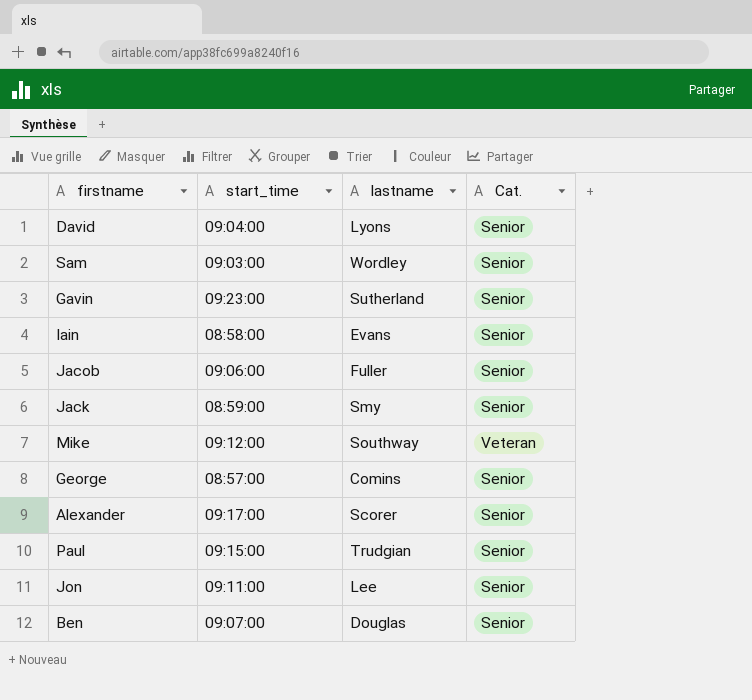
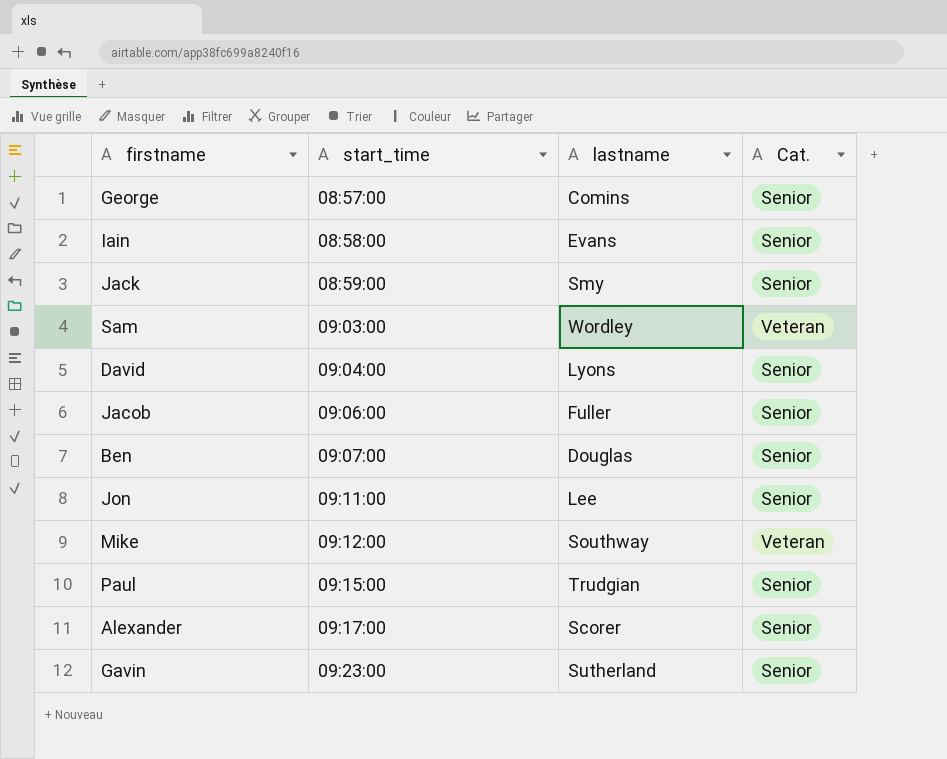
row order: none -> start_time ascending
Sam | Cat.: Senior -> Veteran

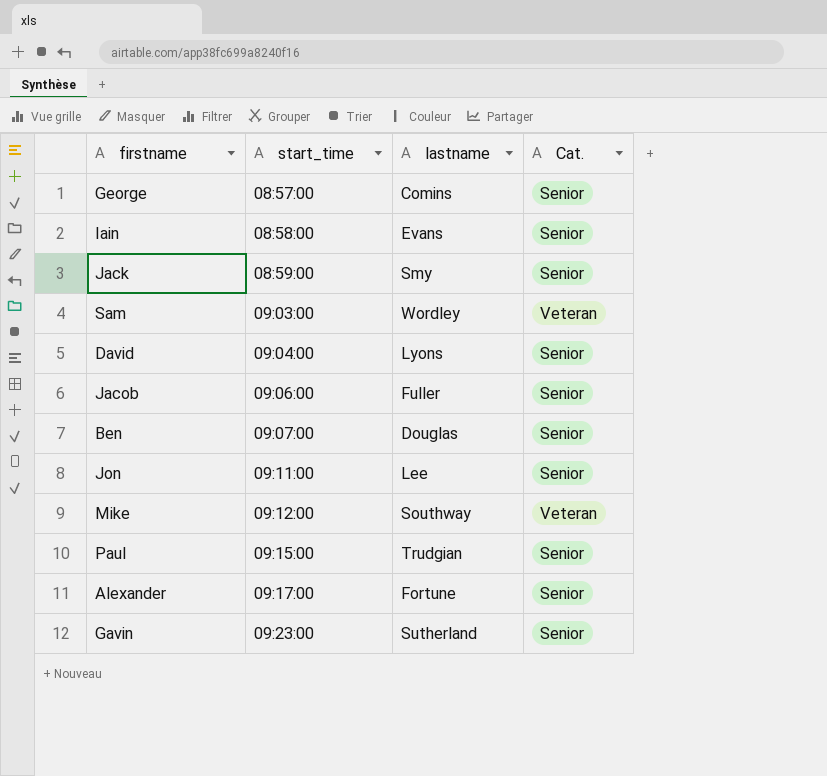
Alexander | lastname: Scorer -> Fortune

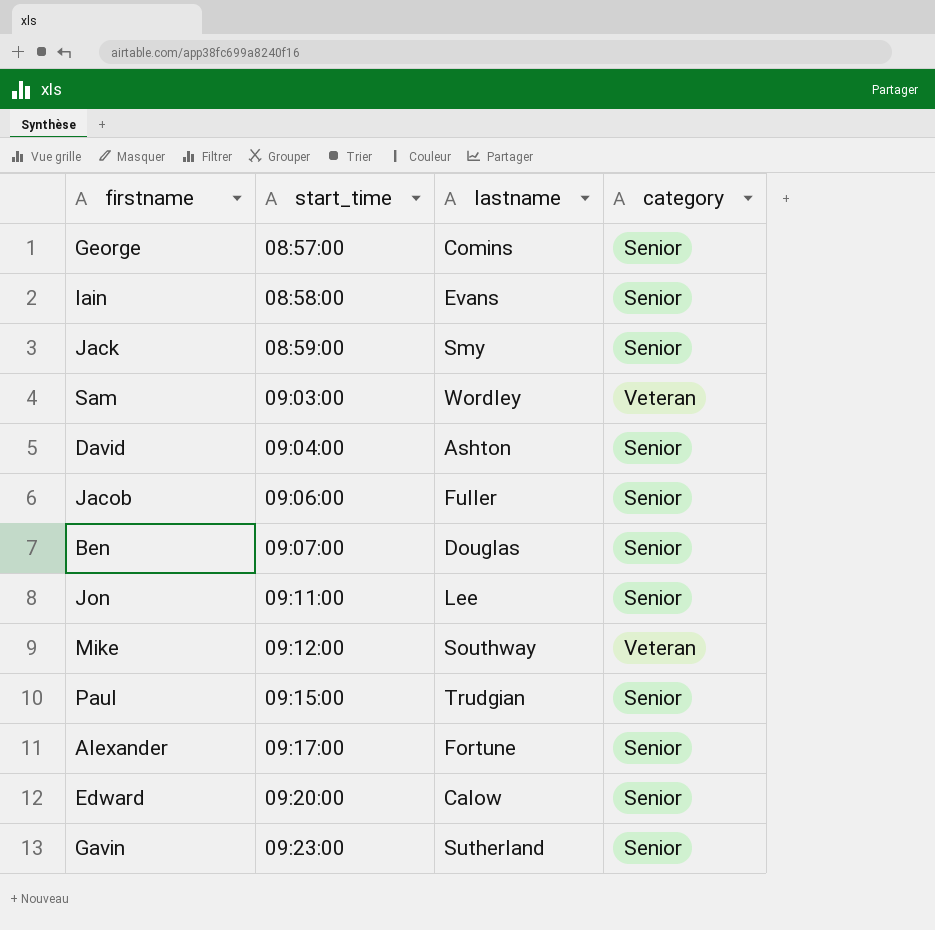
column name: Cat. -> category
David | lastname: Lyons -> Ashton
row Edward: none -> 09:20:00 | Calow | Senior

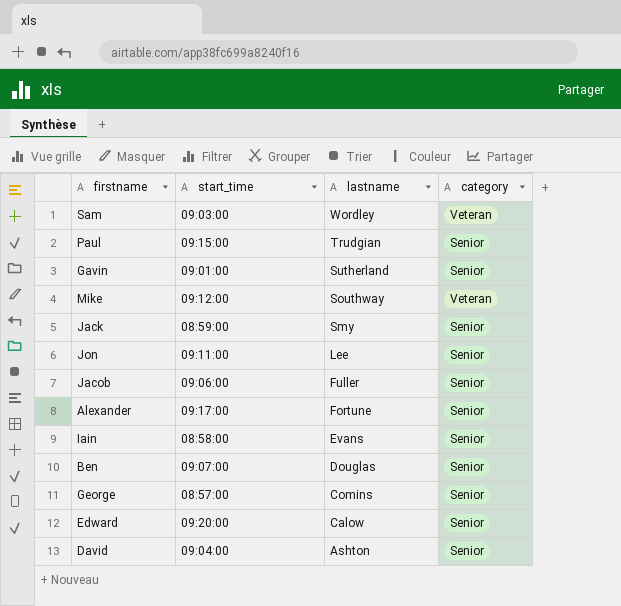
row order: start_time ascending -> lastname descending
Gavin | start_time: 09:23:00 -> 09:01:00

